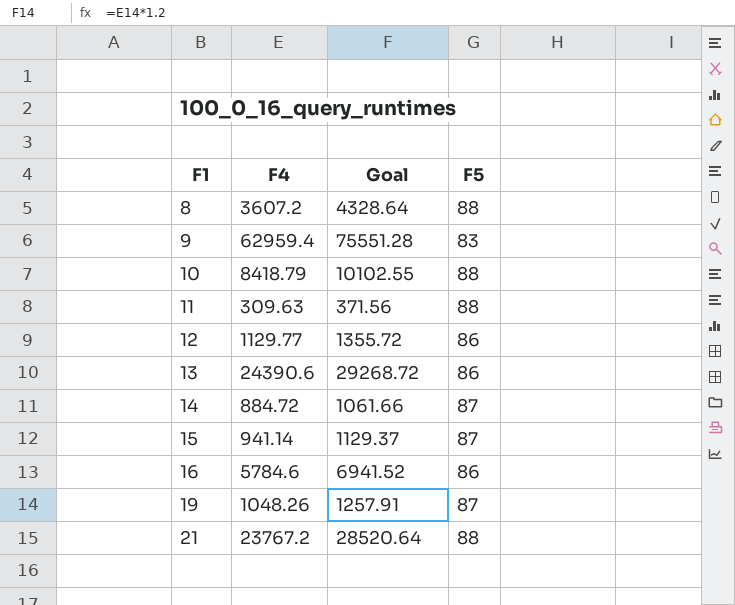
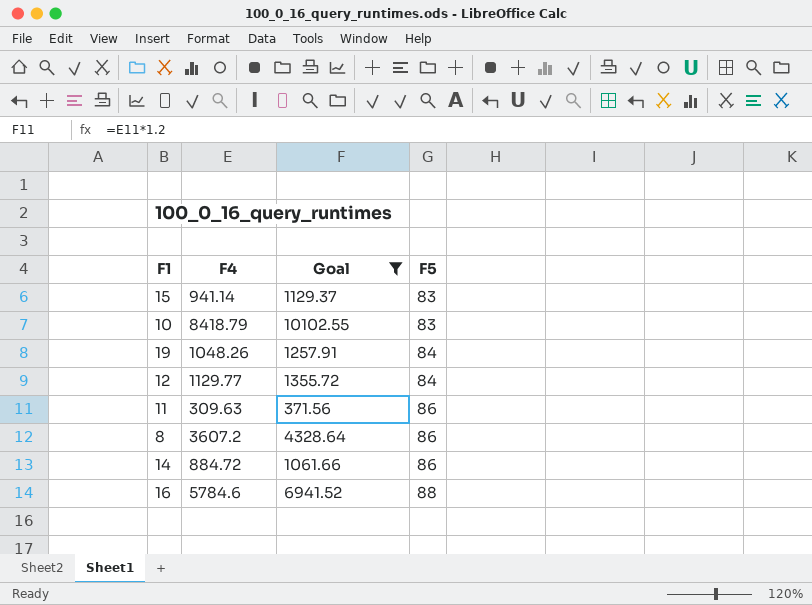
filter: none -> Goal <= 10102.55
row order: F1 ascending -> F5 ascending
15 | F5: 87 -> 83
10 | F5: 88 -> 83
19 | F5: 87 -> 84
12 | F5: 86 -> 84
11 | F5: 88 -> 86
8 | F5: 88 -> 86
14 | F5: 87 -> 86
16 | F5: 86 -> 88

